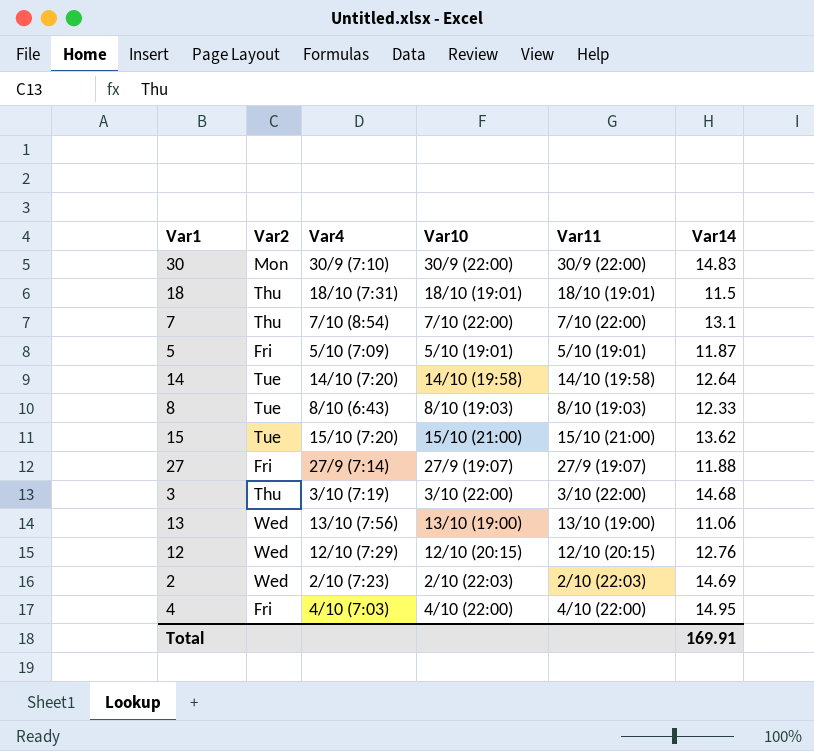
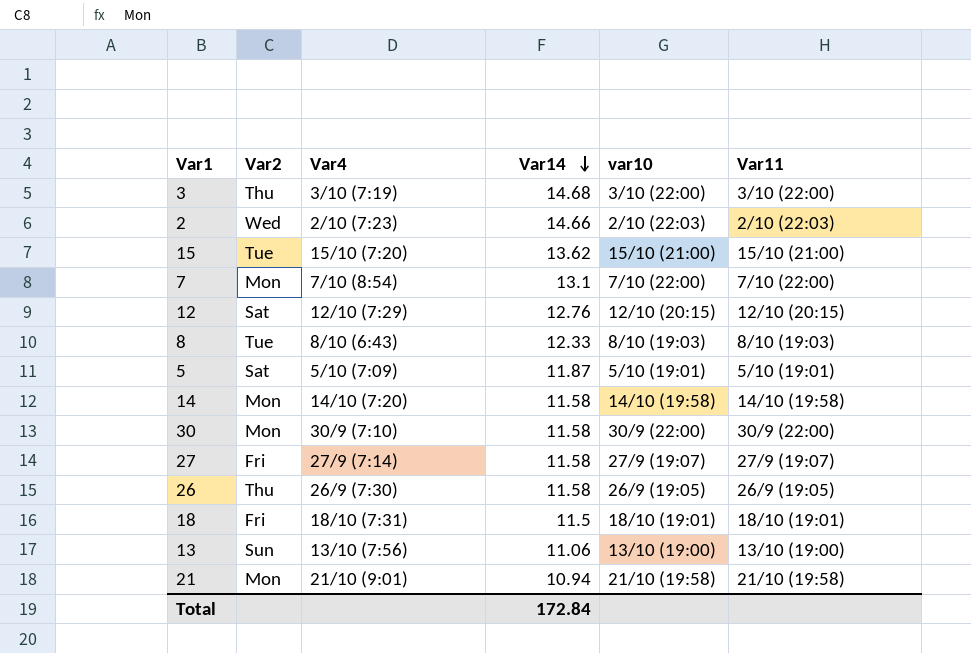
row order: none -> Var14 descending
column Var14 | position: 6 -> 4
column name: Var10 -> var10
row 4: Fri | 4/10 (7:03) | 4/10 (22:00) | 4/10 (22:00) | 14.95 -> none
2 | Var14: 14.69 -> 14.66
7 | Var2: Thu -> Mon
12 | Var2: Wed -> Sat
5 | Var2: Fri -> Sat
14 | Var2: Tue -> Mon
14 | Var14: 12.64 -> 11.58
30 | Var14: 14.83 -> 11.58
27 | Var14: 11.88 -> 11.58
row 26: none -> Thu | 26/9 (7:30) | 11.58 | 26/9 (19:05) | 26/9 (19:05)
18 | Var2: Thu -> Fri
13 | Var2: Wed -> Sun
row 21: none -> Mon | 21/10 (9:01) | 10.94 | 21/10 (19:58) | 21/10 (19:58)
Total | Var14: 169.91 -> 172.84

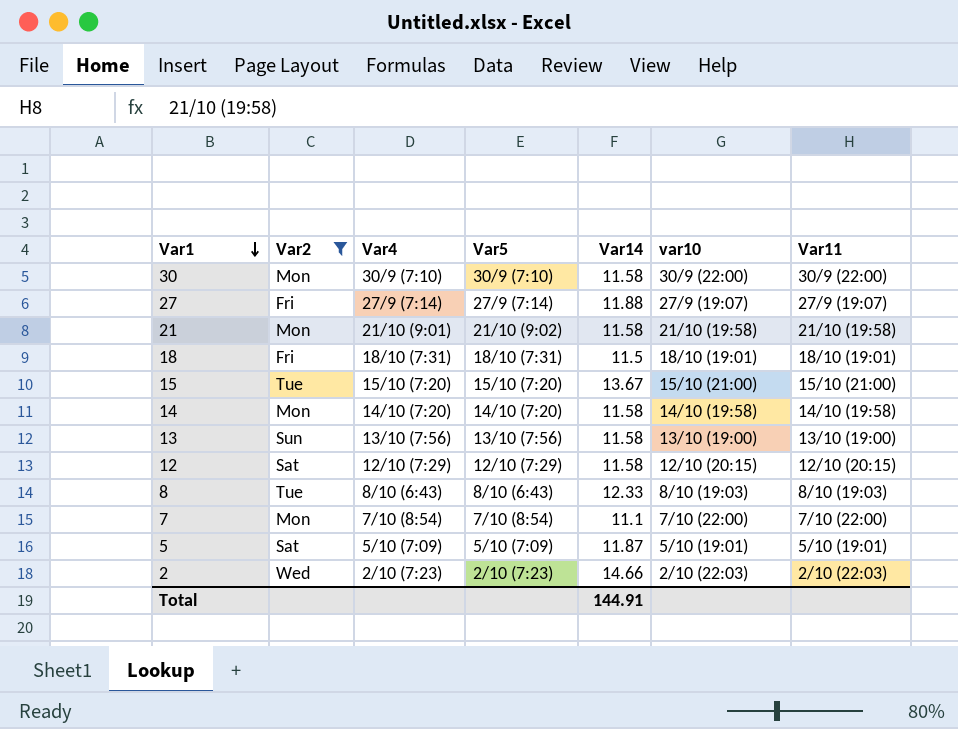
filter: none -> Var2 != Thu
row order: Var14 descending -> Var1 descending
column Var5 | position: none -> 4
27 | Var14: 11.58 -> 11.88
21 | Var14: 10.94 -> 11.58
15 | Var14: 13.62 -> 13.67
13 | Var14: 11.06 -> 11.58
12 | Var14: 12.76 -> 11.58
7 | Var14: 13.1 -> 11.1
Total | Var14: 172.84 -> 144.91

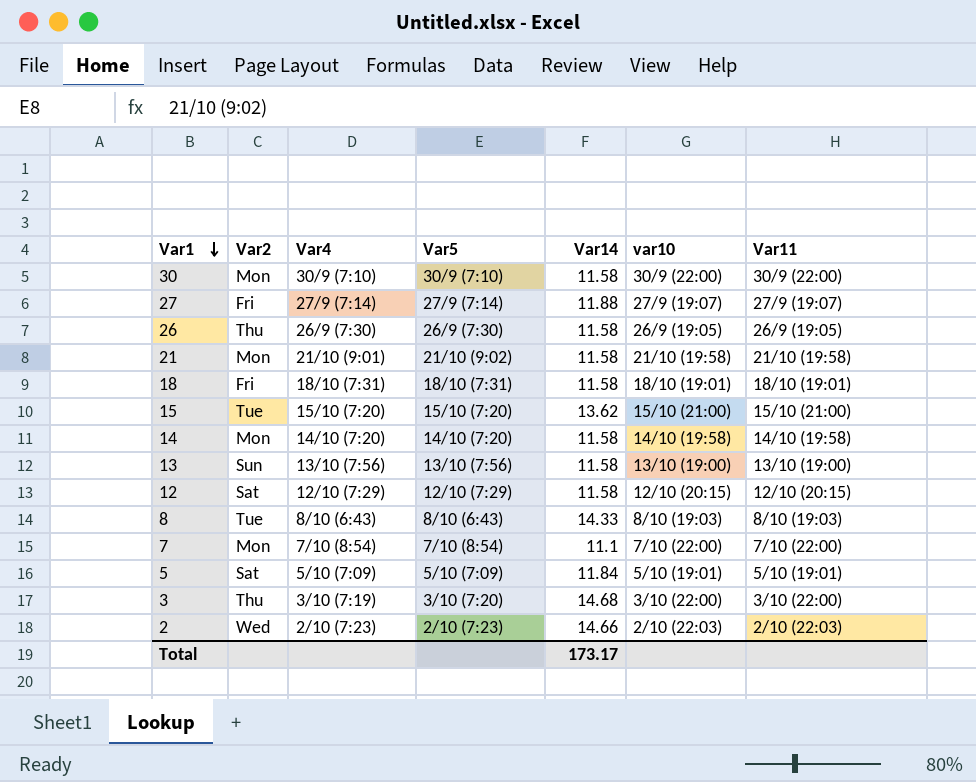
filter: Var2 != Thu -> none
18 | Var14: 11.5 -> 11.58
15 | Var14: 13.67 -> 13.62
8 | Var14: 12.33 -> 14.33
5 | Var14: 11.87 -> 11.84
Total | Var14: 144.91 -> 173.17

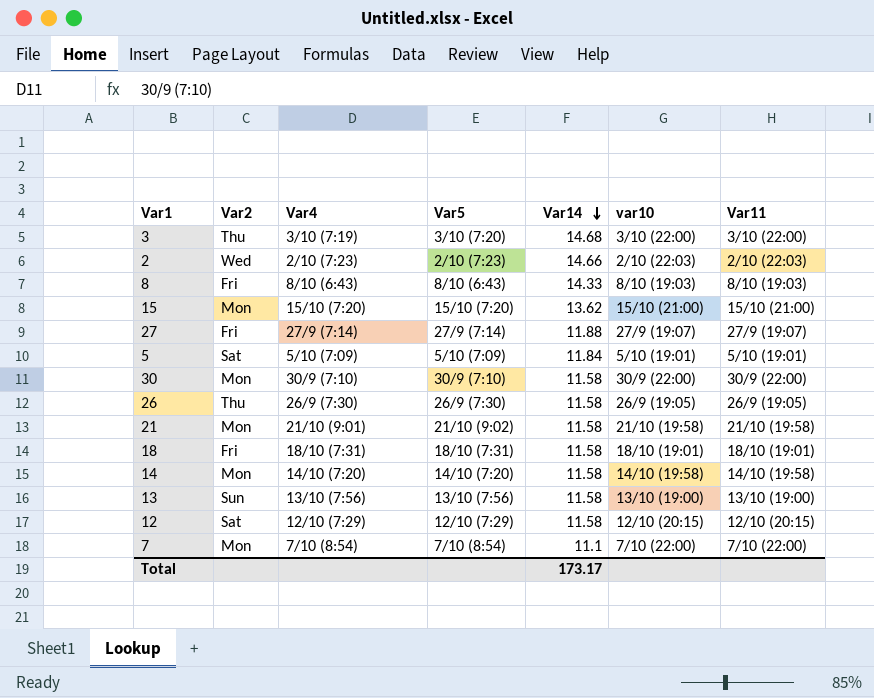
row order: Var1 descending -> Var14 descending
8 | Var2: Tue -> Fri
15 | Var2: Tue -> Mon

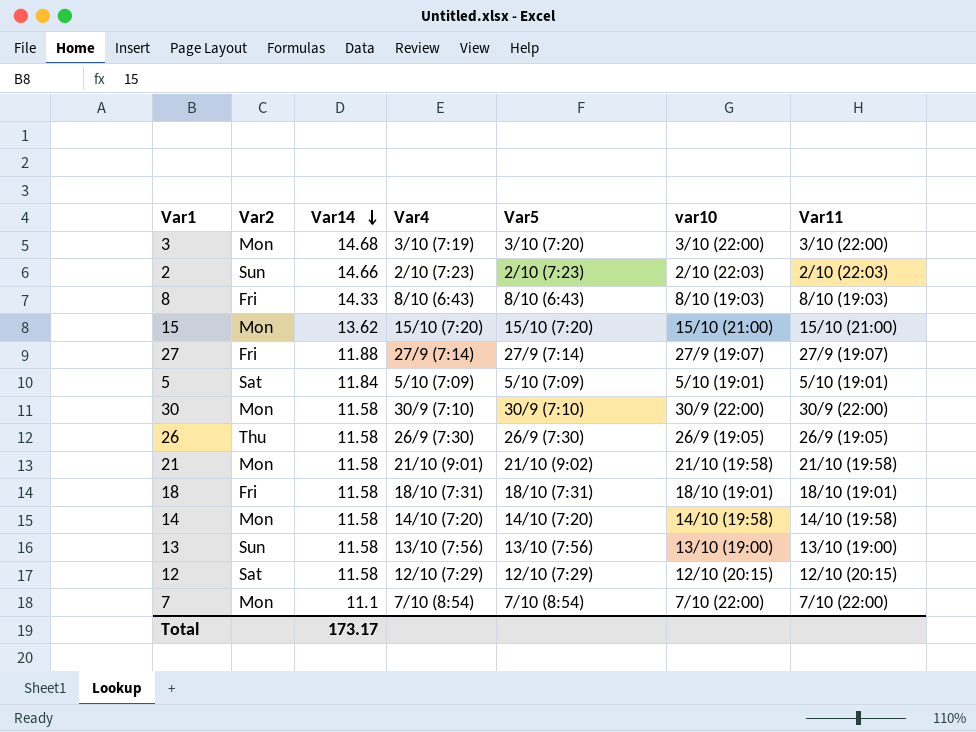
column Var14 | position: 5 -> 3
3 | Var2: Thu -> Mon
2 | Var2: Wed -> Sun

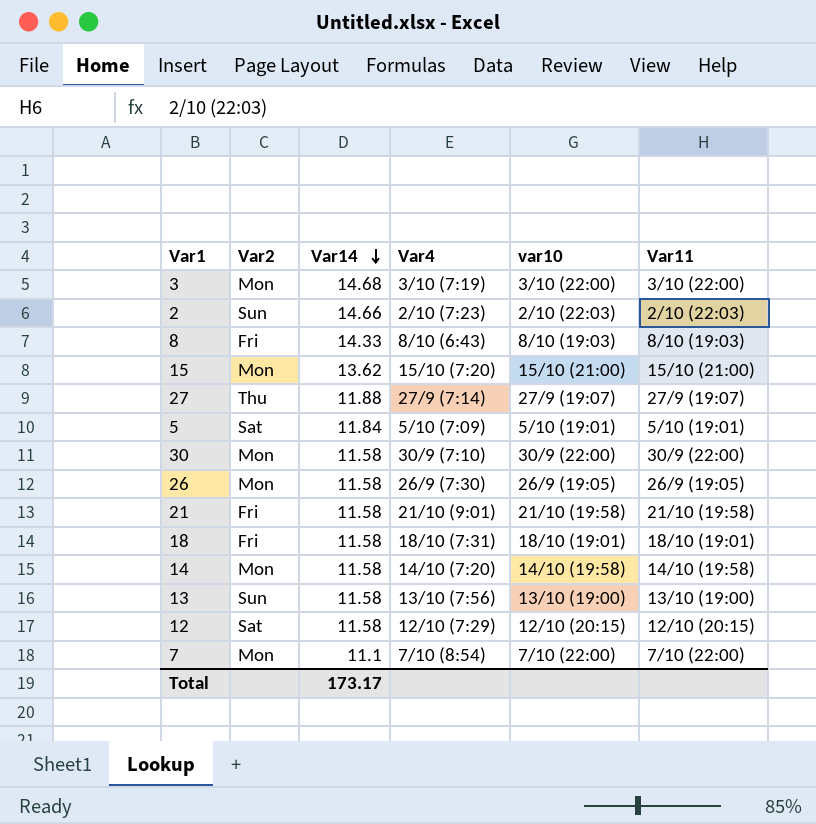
column Var5 | position: 5 -> none
27 | Var2: Fri -> Thu
26 | Var2: Thu -> Mon
21 | Var2: Mon -> Fri

